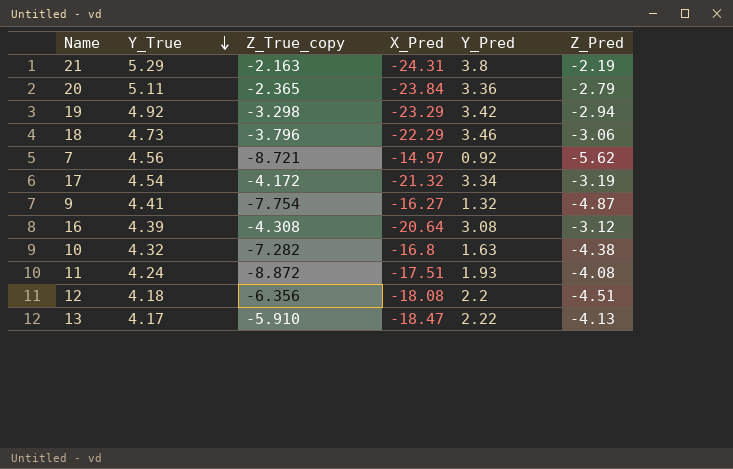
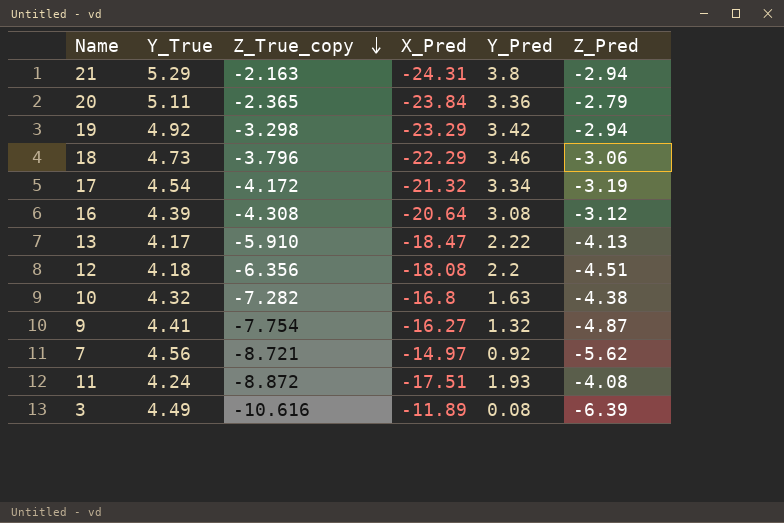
row order: Y_True descending -> Z_True_copy descending
21 | Z_Pred: -2.19 -> -2.94
row 3: none -> 4.49 | -10.616 | -11.89 | 0.08 | -6.39

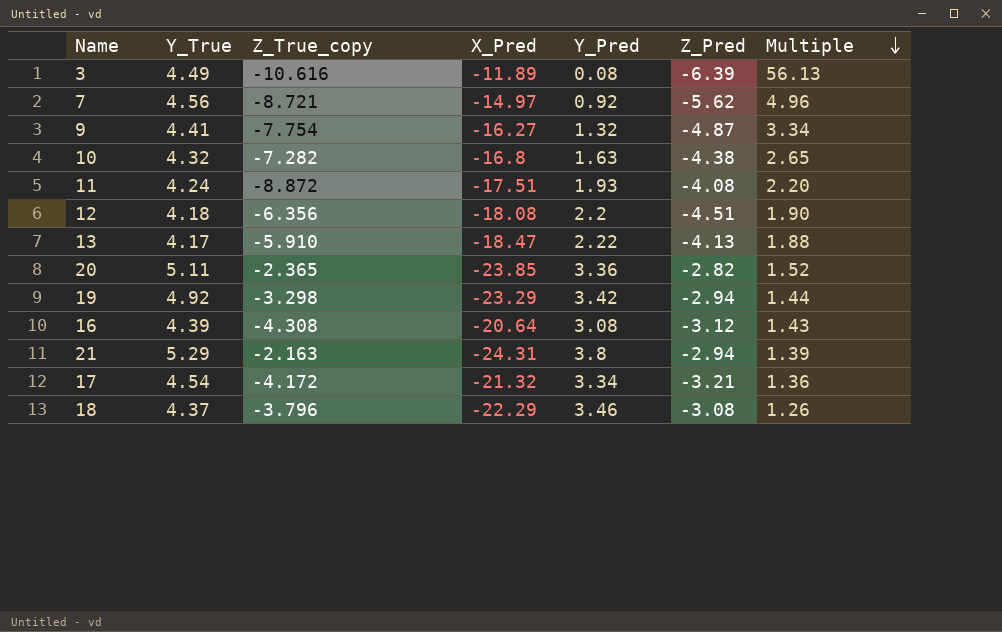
row order: Z_True_copy descending -> Multiple descending
column Multiple | formula: none -> [Y_True] / [Y_Pred]
20 | X_Pred: -23.84 -> -23.85
20 | Z_Pred: -2.79 -> -2.82
17 | Z_Pred: -3.19 -> -3.21
18 | Y_True: 4.73 -> 4.37
18 | Z_Pred: -3.06 -> -3.08

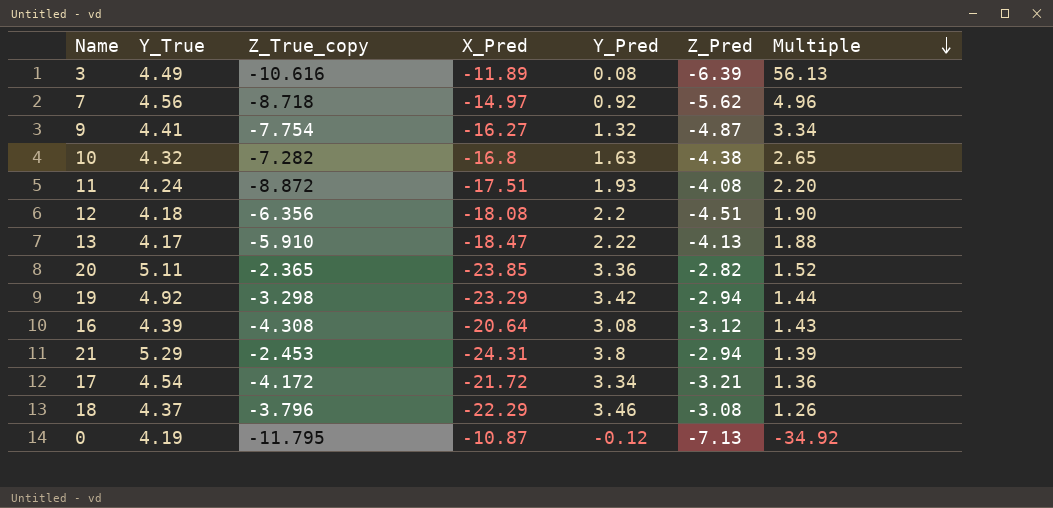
7 | Z_True_copy: -8.721 -> -8.718
21 | Z_True_copy: -2.163 -> -2.453
17 | X_Pred: -21.32 -> -21.72
row 0: none -> 4.19 | -11.795 | -10.87 | -0.12 | -7.13 | -34.92

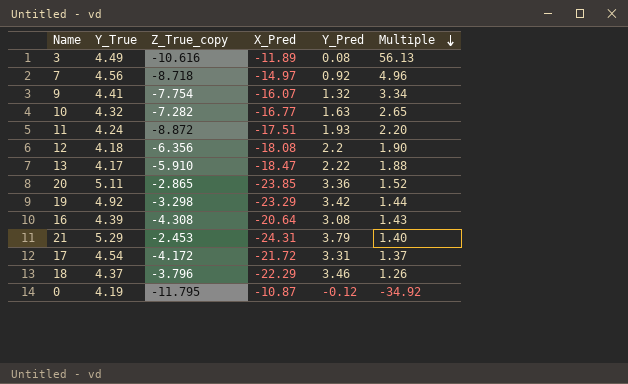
column Z_Pred | position: 6 -> none
9 | X_Pred: -16.27 -> -16.07
10 | X_Pred: -16.8 -> -16.77
20 | Z_True_copy: -2.365 -> -2.865
21 | Y_Pred: 3.8 -> 3.79
21 | Multiple: 1.39 -> 1.40
17 | Y_Pred: 3.34 -> 3.31
17 | Multiple: 1.36 -> 1.37

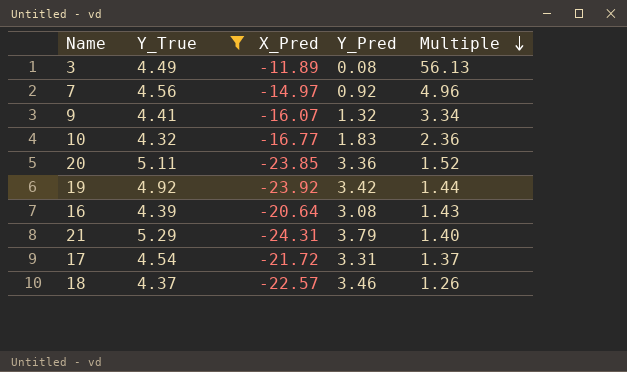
filter: none -> Y_True >= 4.32
column Z_True_copy | position: 3 -> none
10 | Y_Pred: 1.63 -> 1.83
10 | Multiple: 2.65 -> 2.36
19 | X_Pred: -23.29 -> -23.92
18 | X_Pred: -22.29 -> -22.57

